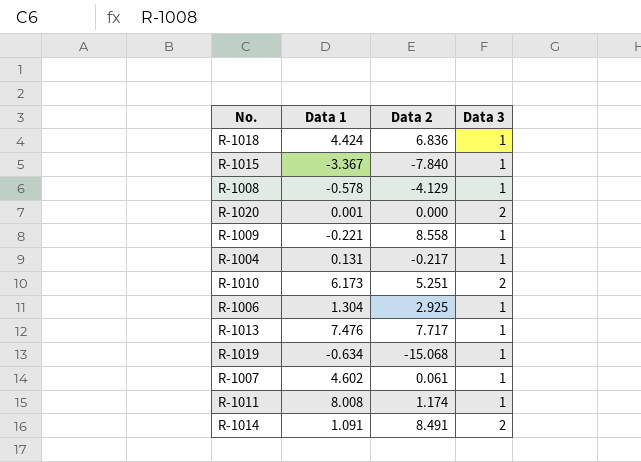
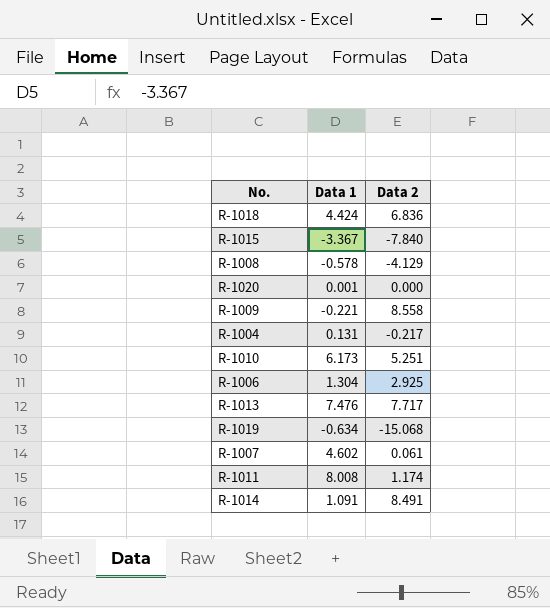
column Data 3 | position: 4 -> none

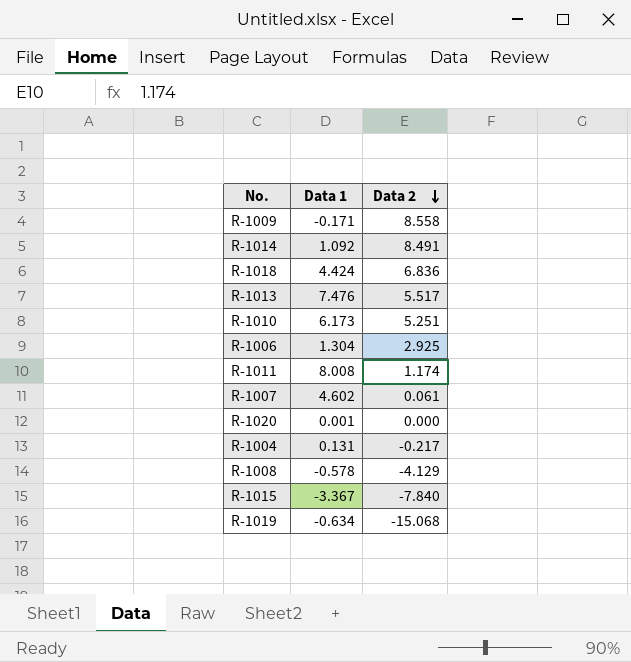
row order: none -> Data 2 descending
R-1009 | Data 1: -0.221 -> -0.171
R-1014 | Data 1: 1.091 -> 1.092
R-1013 | Data 2: 7.717 -> 5.517

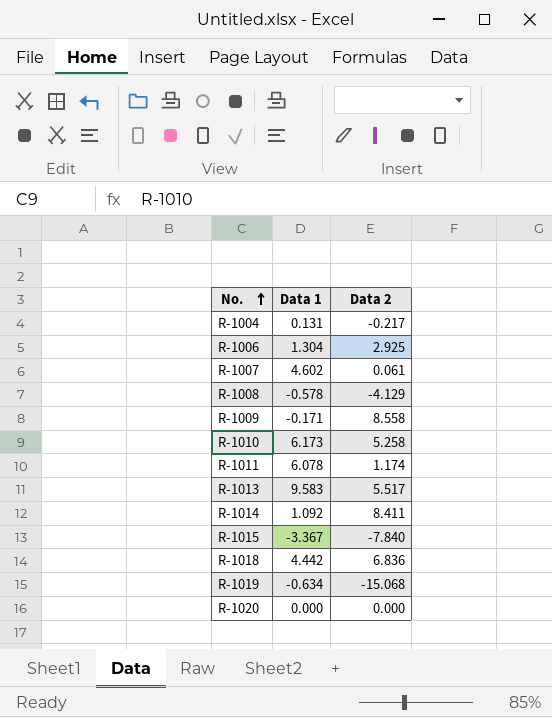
row order: Data 2 descending -> No. ascending
R-1010 | Data 2: 5.251 -> 5.258
R-1011 | Data 1: 8.008 -> 6.078
R-1013 | Data 1: 7.476 -> 9.583
R-1014 | Data 2: 8.491 -> 8.411
R-1018 | Data 1: 4.424 -> 4.442
R-1020 | Data 1: 0.001 -> 0.000

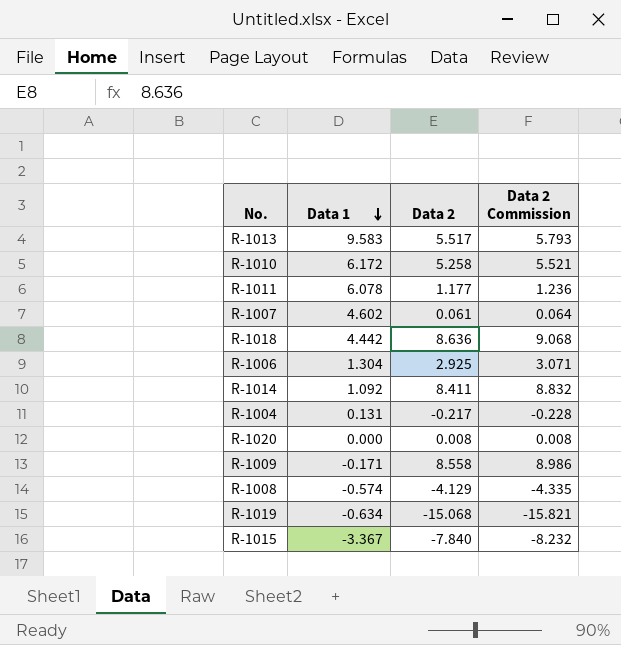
row order: No. ascending -> Data 1 descending
column Data 2 Commission | formula: none -> [Data 2] * 1.05
R-1010 | Data 1: 6.173 -> 6.172
R-1011 | Data 2: 1.174 -> 1.177
R-1018 | Data 2: 6.836 -> 8.636
R-1020 | Data 2: 0.000 -> 0.008
R-1008 | Data 1: -0.578 -> -0.574

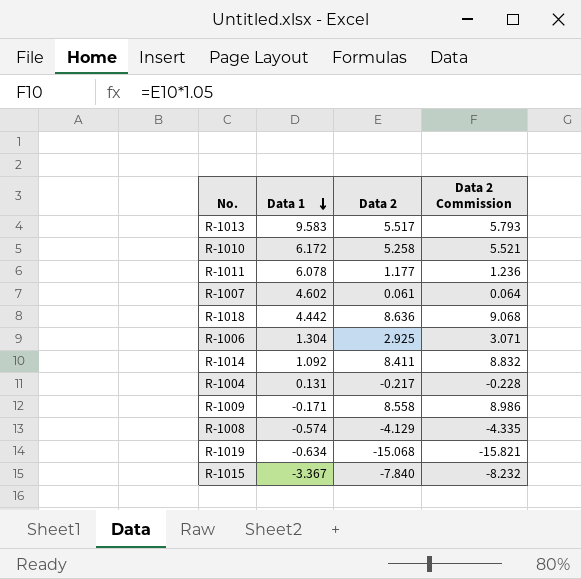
row R-1020: 0.000 | 0.008 | 0.008 -> none

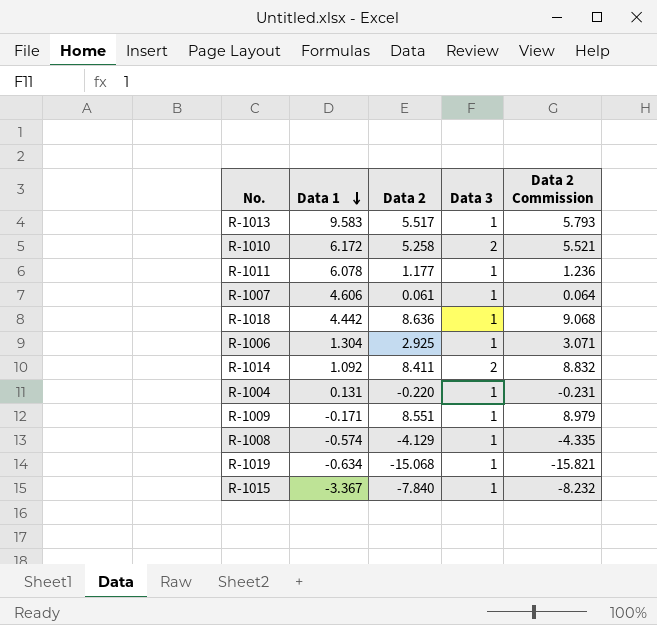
column Data 3 | position: none -> 4
R-1007 | Data 1: 4.602 -> 4.606
R-1004 | Data 2: -0.217 -> -0.220
R-1004 | Data 2 Commission: -0.228 -> -0.231
R-1009 | Data 2: 8.558 -> 8.551
R-1009 | Data 2 Commission: 8.986 -> 8.979

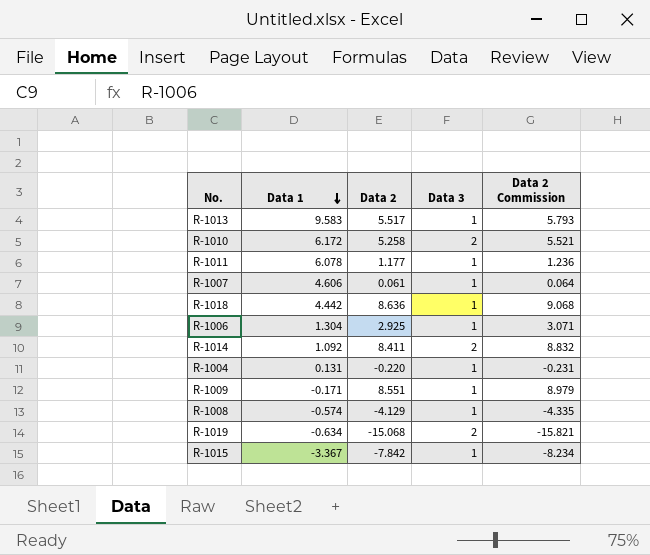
R-1019 | Data 3: 1 -> 2
R-1015 | Data 2: -7.840 -> -7.842
R-1015 | Data 2 Commission: -8.232 -> -8.234

